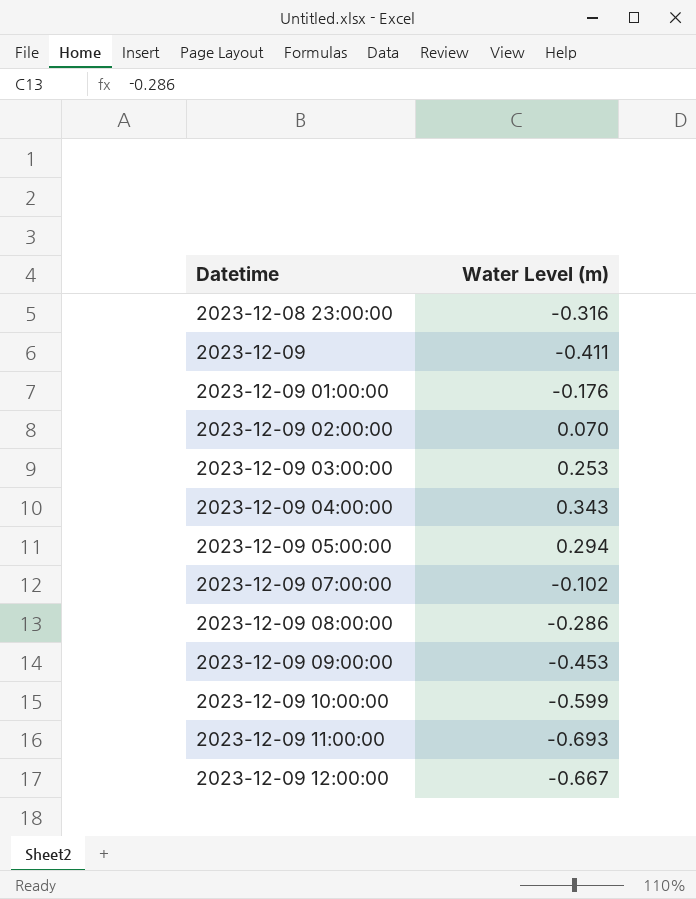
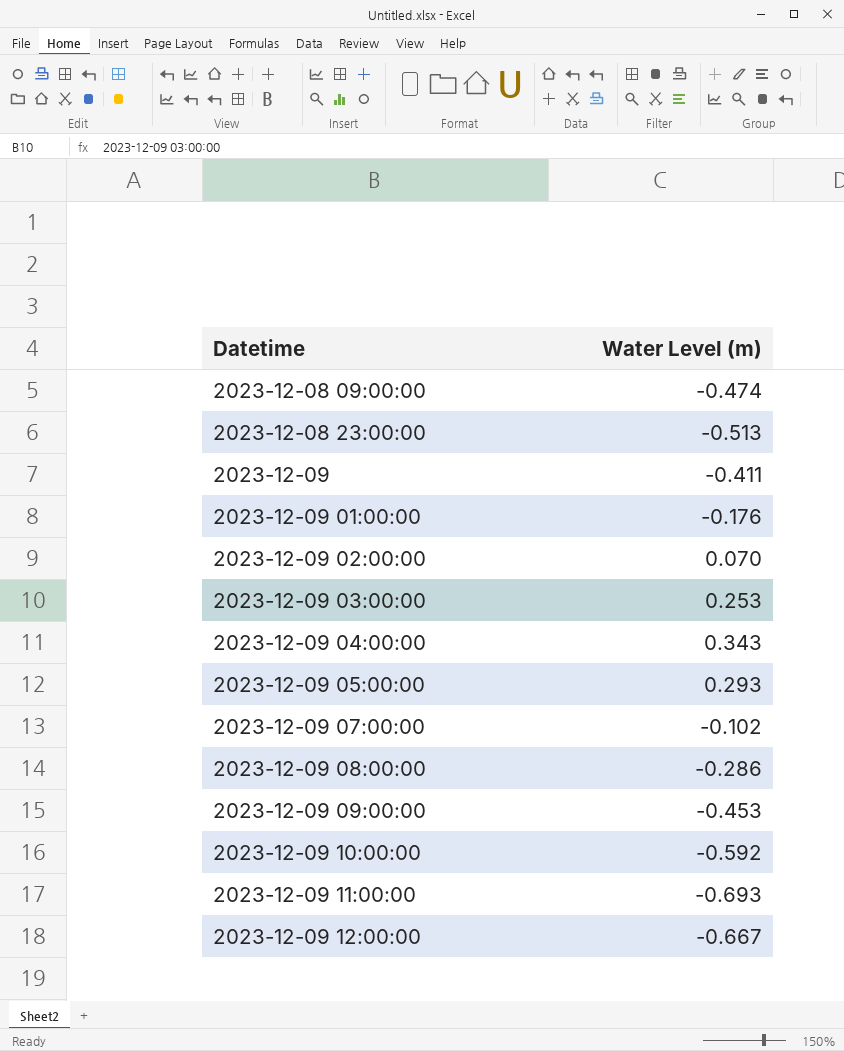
row 2023-12-08 09:00:00: none -> -0.474
2023-12-08 23:00:00 | Water Level (m): -0.316 -> -0.513
2023-12-09 05:00:00 | Water Level (m): 0.294 -> 0.293
2023-12-09 10:00:00 | Water Level (m): -0.599 -> -0.592

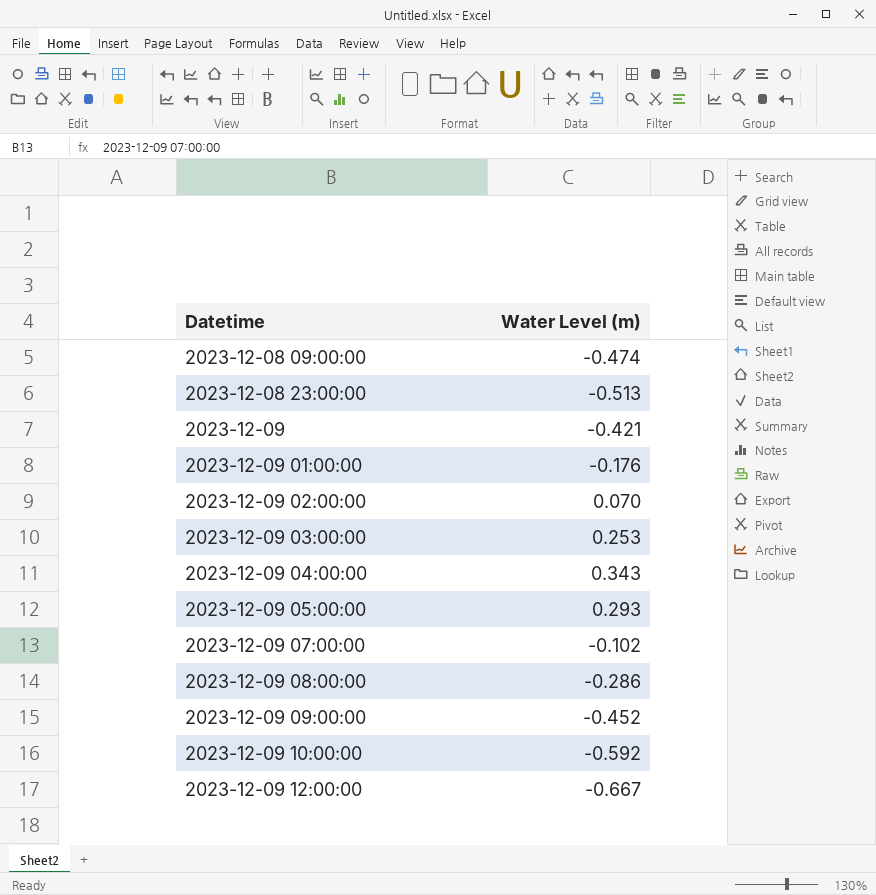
row 2023-12-09 11:00:00: -0.693 -> none
2023-12-09 | Water Level (m): -0.411 -> -0.421
2023-12-09 09:00:00 | Water Level (m): -0.453 -> -0.452

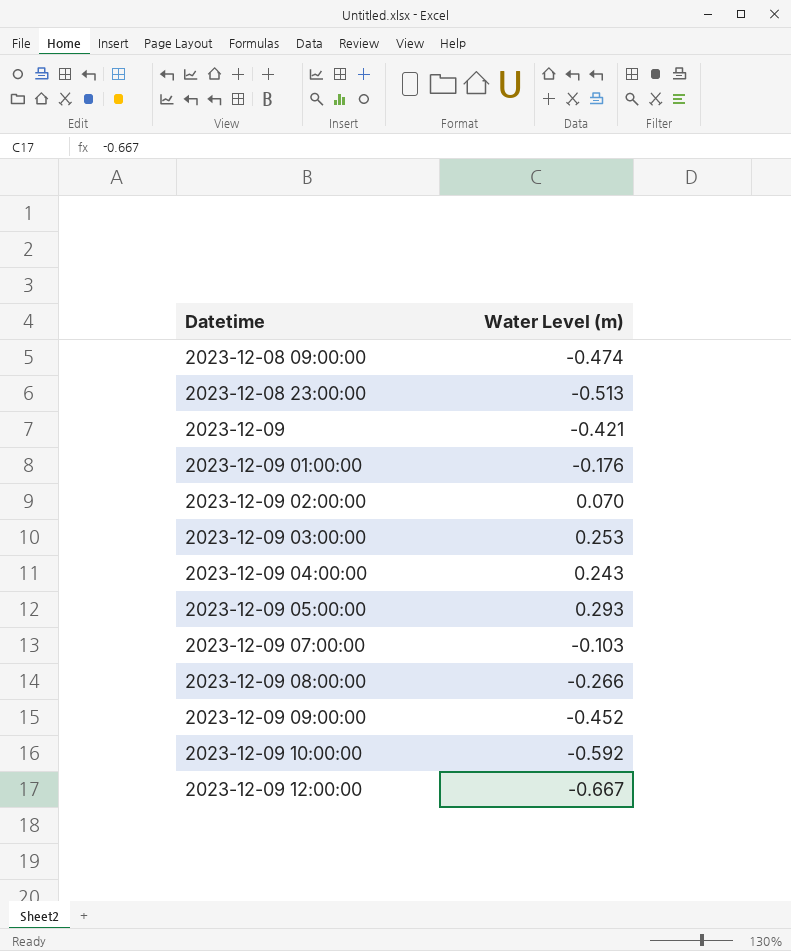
2023-12-09 04:00:00 | Water Level (m): 0.343 -> 0.243
2023-12-09 07:00:00 | Water Level (m): -0.102 -> -0.103
2023-12-09 08:00:00 | Water Level (m): -0.286 -> -0.266

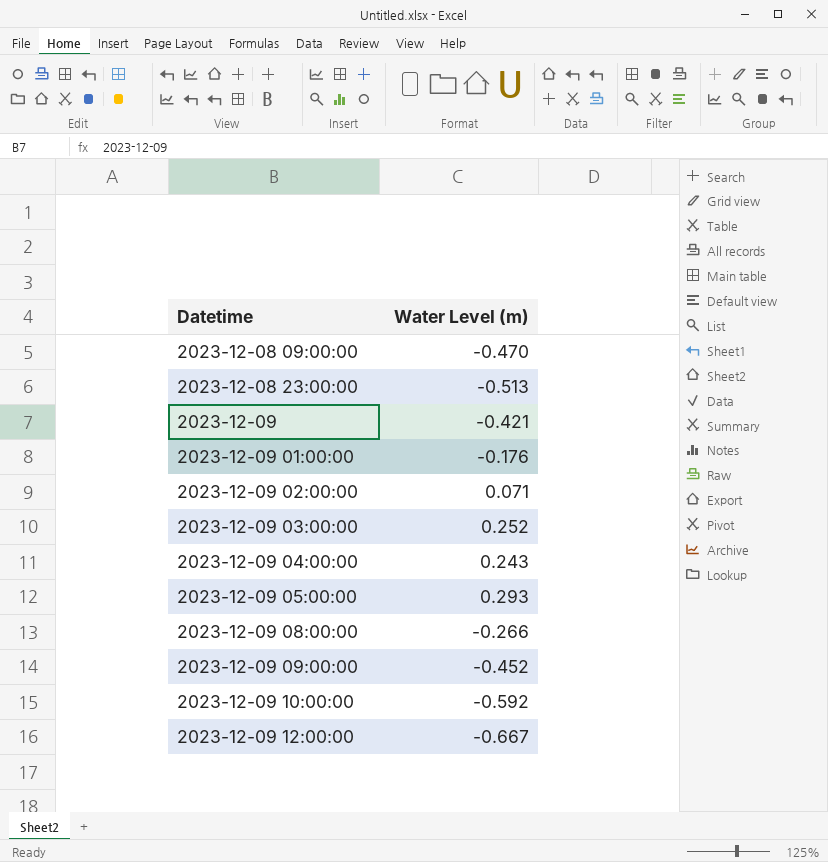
row 2023-12-09 07:00:00: -0.103 -> none
2023-12-08 09:00:00 | Water Level (m): -0.474 -> -0.470
2023-12-09 02:00:00 | Water Level (m): 0.070 -> 0.071
2023-12-09 03:00:00 | Water Level (m): 0.253 -> 0.252

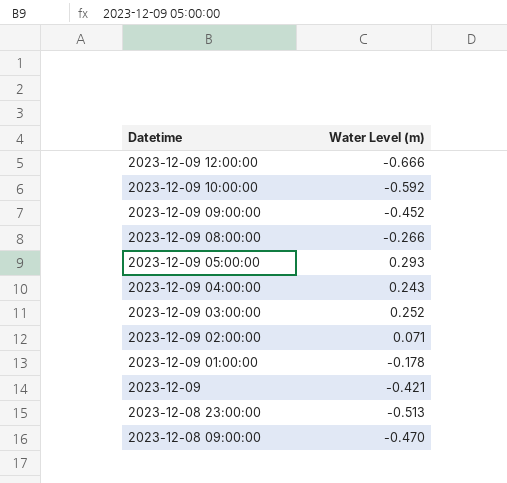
row order: Datetime ascending -> Datetime descending
2023-12-09 12:00:00 | Water Level (m): -0.667 -> -0.666
2023-12-09 01:00:00 | Water Level (m): -0.176 -> -0.178

